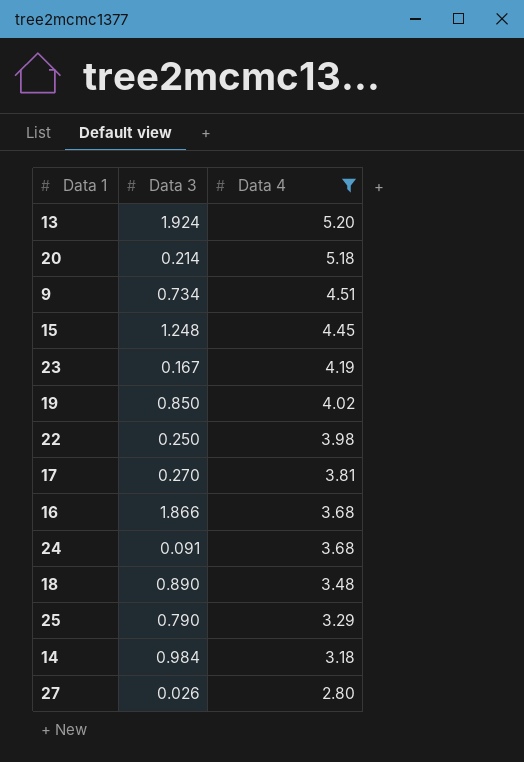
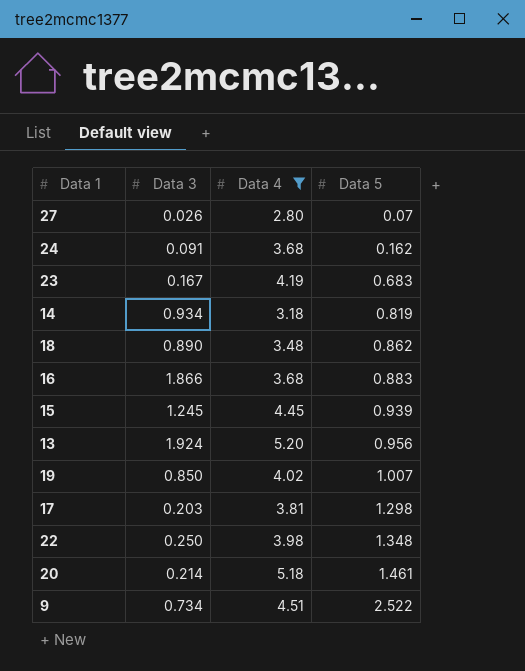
row order: Data 4 descending -> Data 5 ascending
column Data 5 | position: none -> 4
row 25: 0.790 | 3.29 -> none
14 | Data 3: 0.984 -> 0.934
15 | Data 3: 1.248 -> 1.245
17 | Data 3: 0.270 -> 0.203

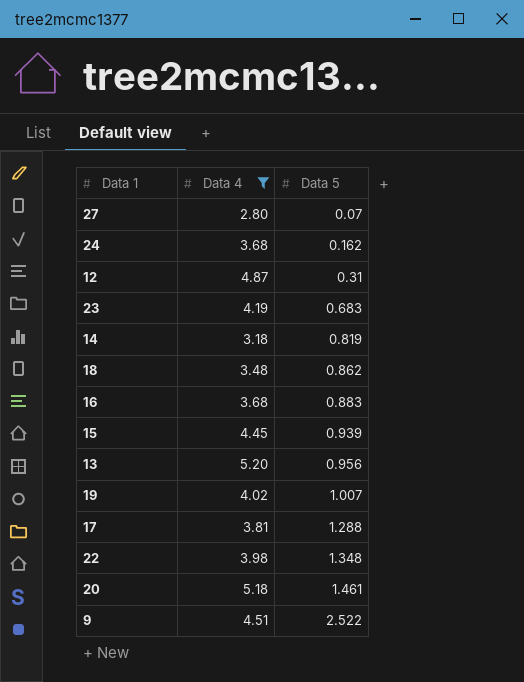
column Data 3 | position: 2 -> none
row 12: none -> 4.87 | 0.31
17 | Data 5: 1.298 -> 1.288

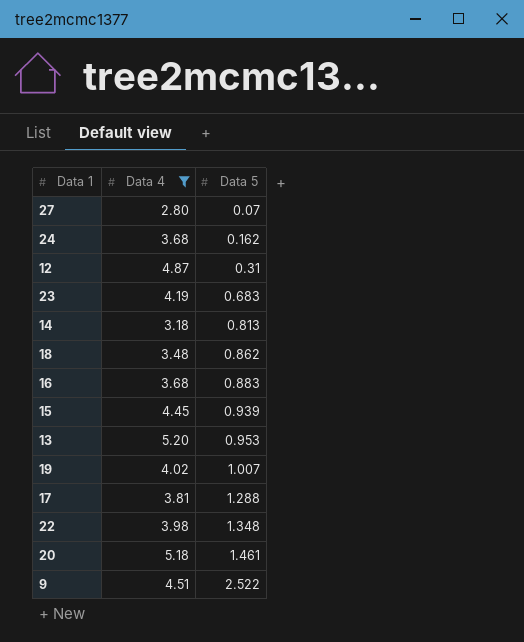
14 | Data 5: 0.819 -> 0.813
13 | Data 5: 0.956 -> 0.953

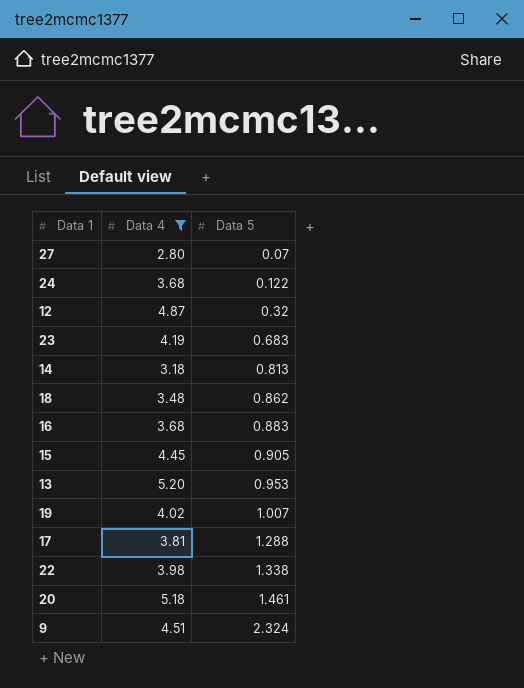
24 | Data 5: 0.162 -> 0.122
12 | Data 5: 0.31 -> 0.32
15 | Data 5: 0.939 -> 0.905
22 | Data 5: 1.348 -> 1.338
9 | Data 5: 2.522 -> 2.324

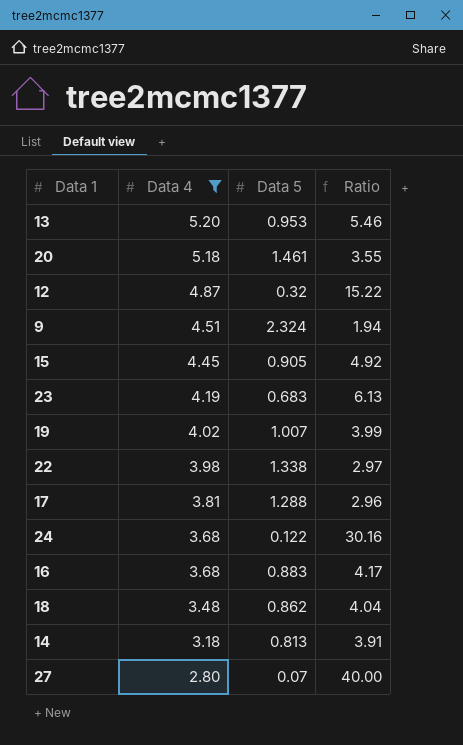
row order: Data 5 ascending -> Data 4 descending
column Ratio | formula: none -> [Data 4] / [Data 5]

